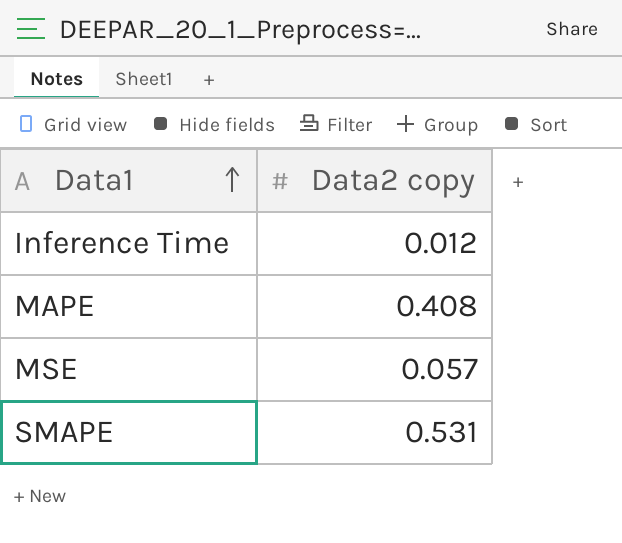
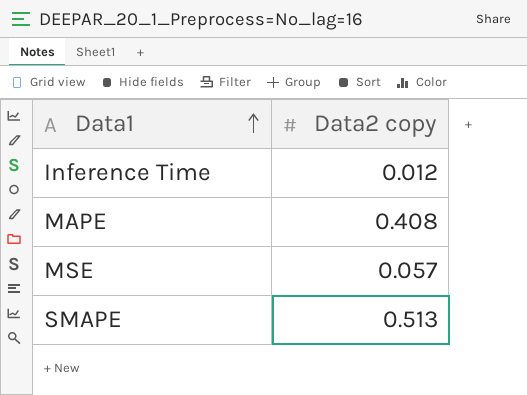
SMAPE | Data2 copy: 0.531 -> 0.513

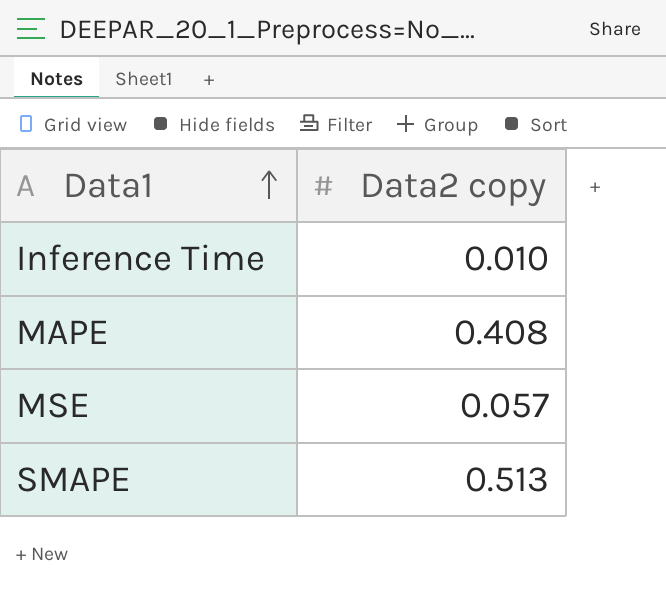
Inference Time | Data2 copy: 0.012 -> 0.010

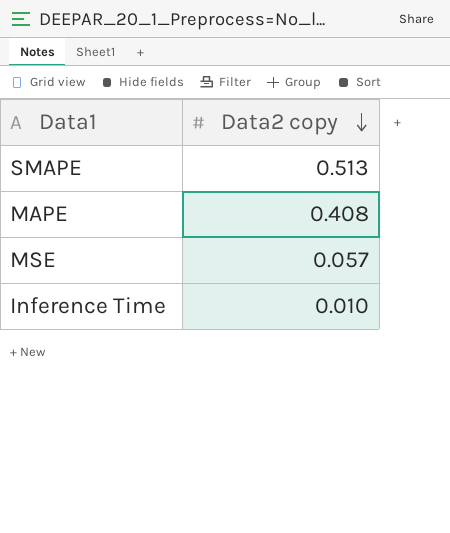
row order: Data1 ascending -> Data2 copy descending

